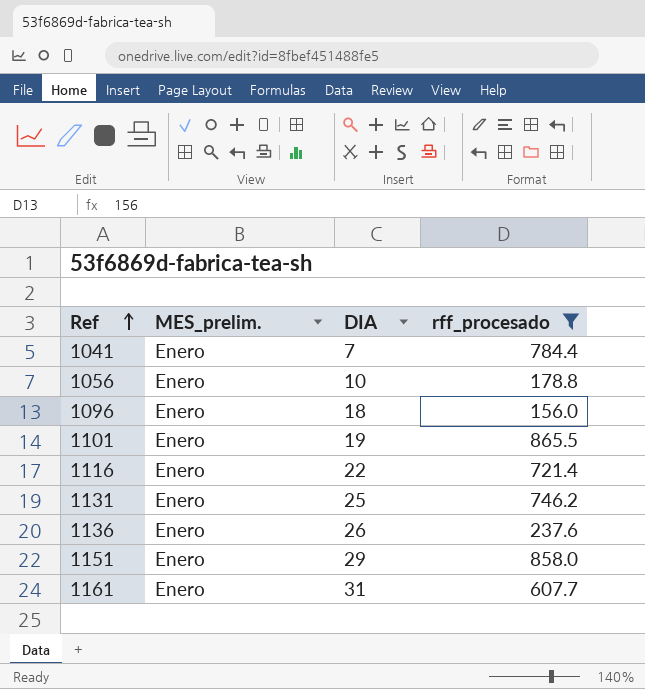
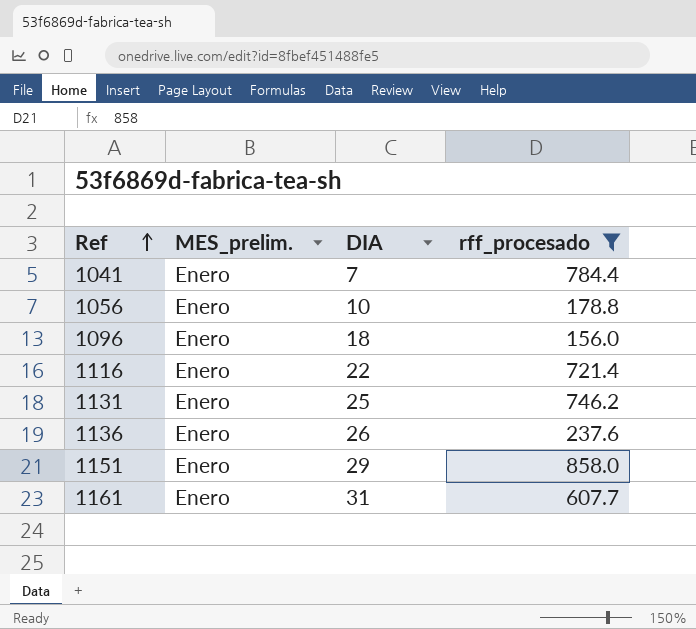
row 1101: Enero | 19 | 865.5 -> none

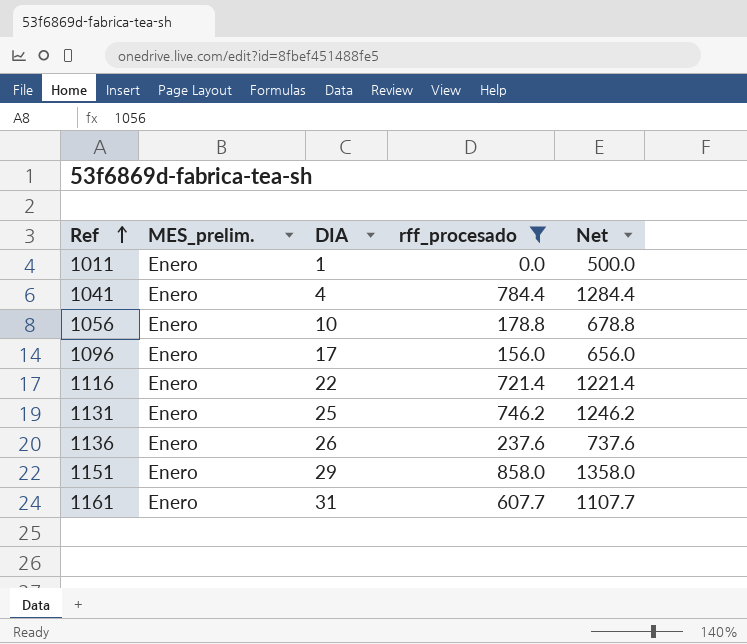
column Net | formula: none -> [rff_procesado] + 500
row 1011: none -> Enero | 1 | 0.0 | 500.0
1041 | DIA: 7 -> 4
1096 | DIA: 18 -> 17

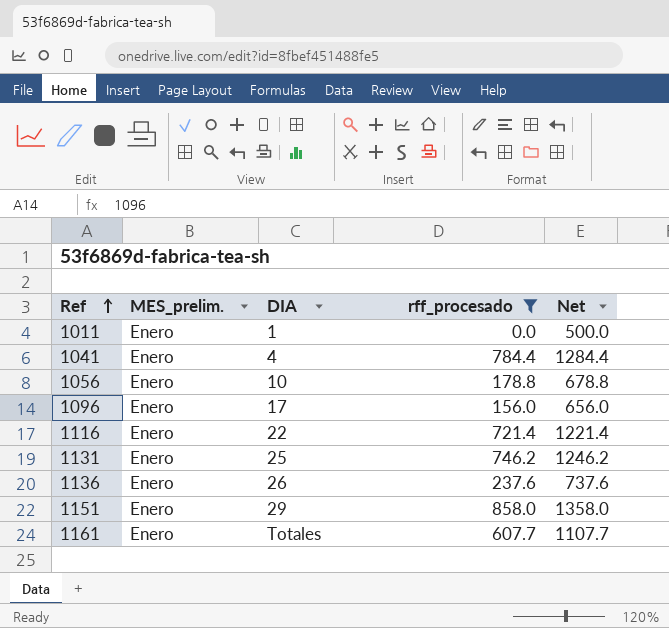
1161 | DIA: 31 -> Totales

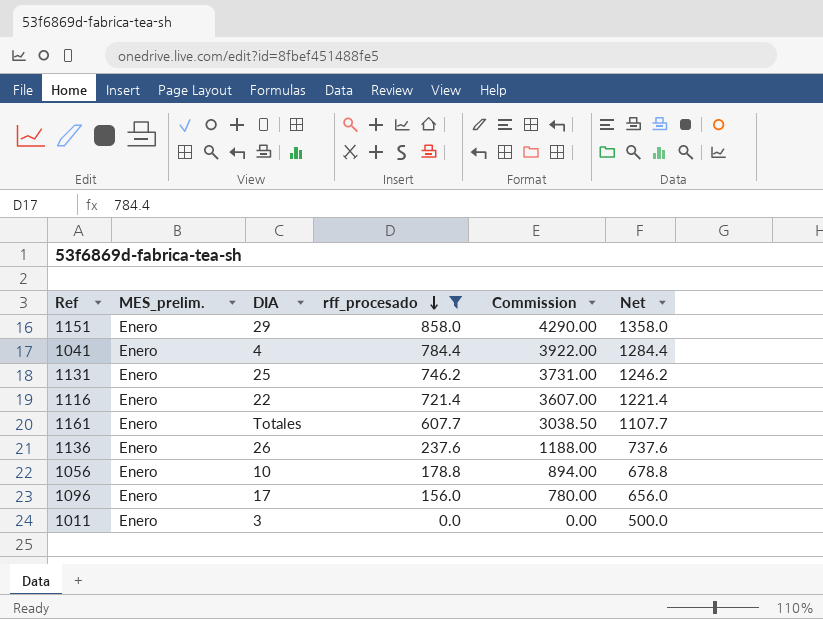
row order: Ref ascending -> rff_procesado descending
column Commission | formula: none -> [rff_procesado] * 5
1011 | DIA: 1 -> 3

